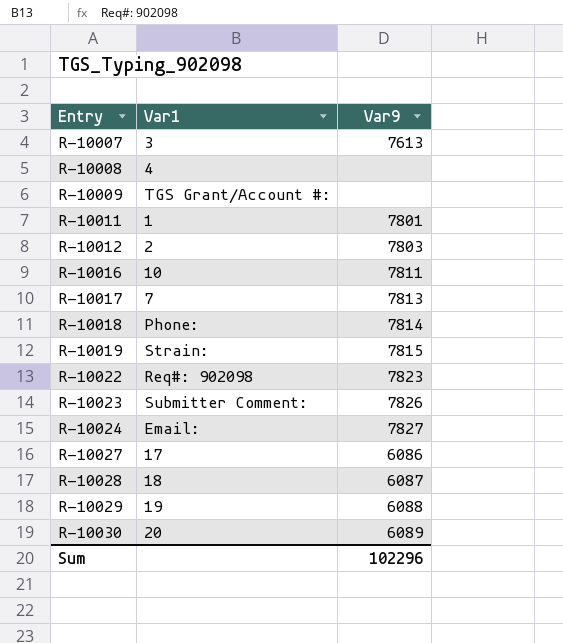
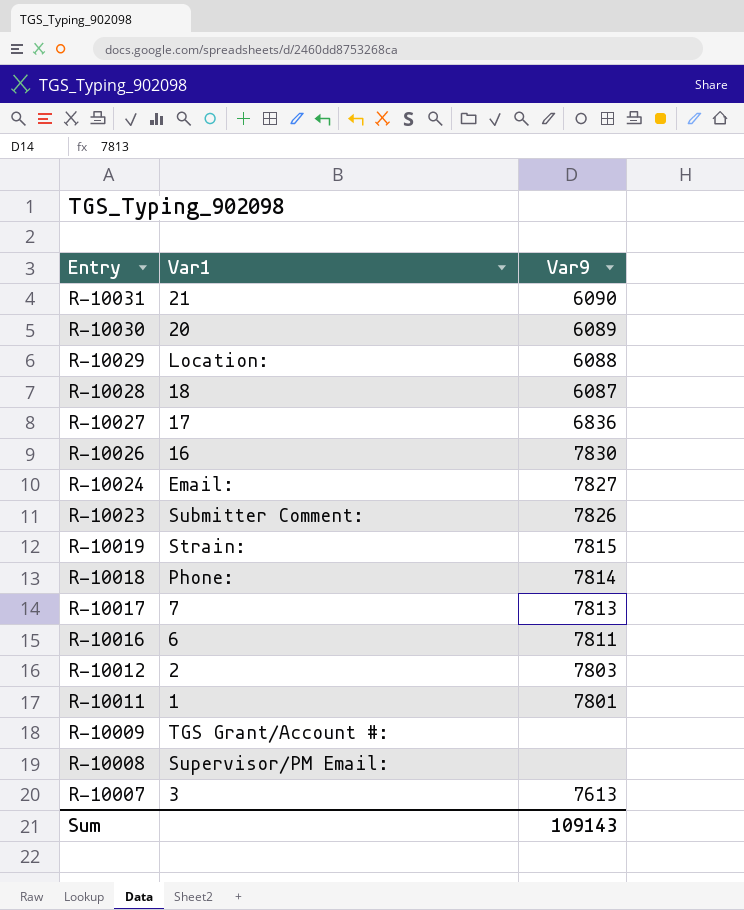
row order: Entry ascending -> Entry descending
row R-10022: Req#: 902098 | 7823 -> none
row R-10031: none -> 21 | 6090
R-10029 | Var1: 19 -> Location:
R-10027 | Var9: 6086 -> 6836
row R-10026: none -> 16 | 7830
R-10016 | Var1: 10 -> 6
R-10008 | Var1: 4 -> Supervisor/PM Email:
Sum | Var9: 102296 -> 109143

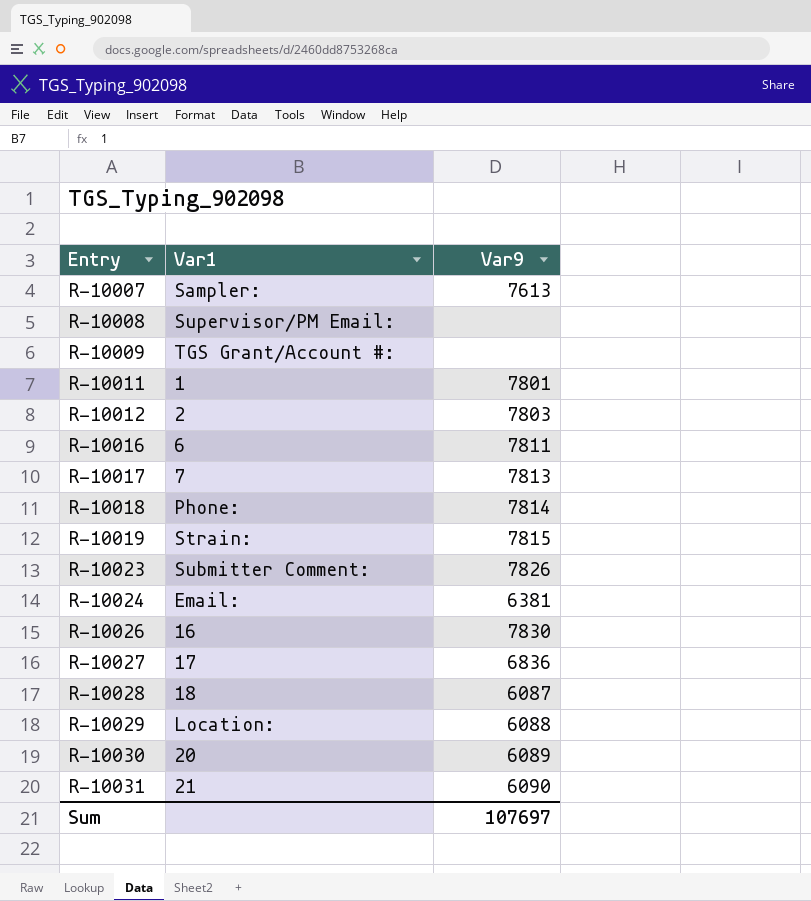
row order: Entry descending -> Entry ascending
R-10007 | Var1: 3 -> Sampler:
R-10024 | Var9: 7827 -> 6381
Sum | Var9: 109143 -> 107697

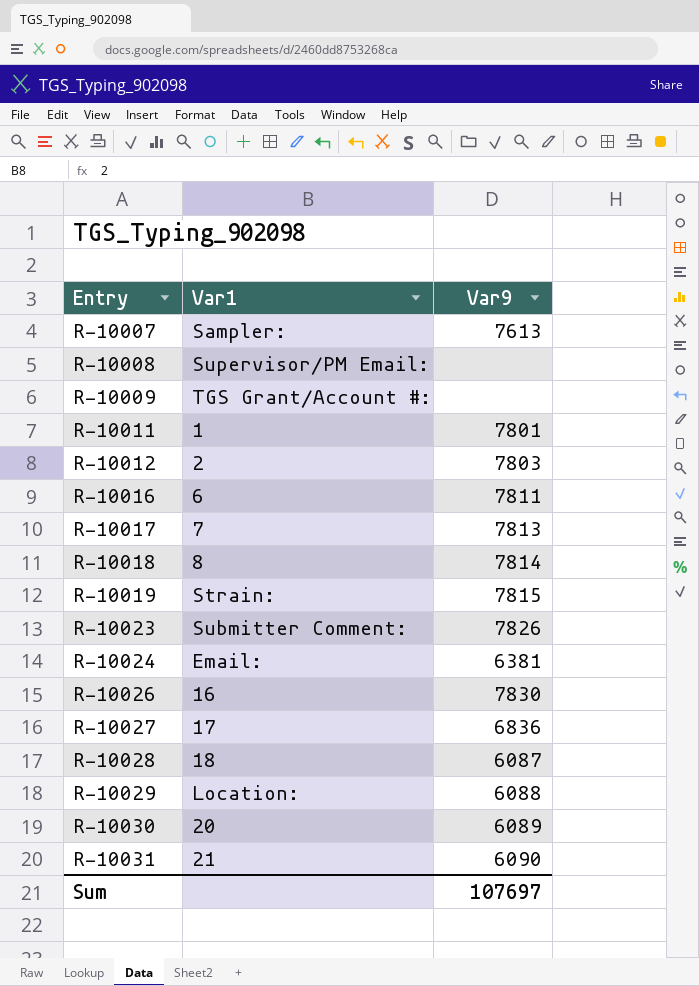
R-10018 | Var1: Phone: -> 8

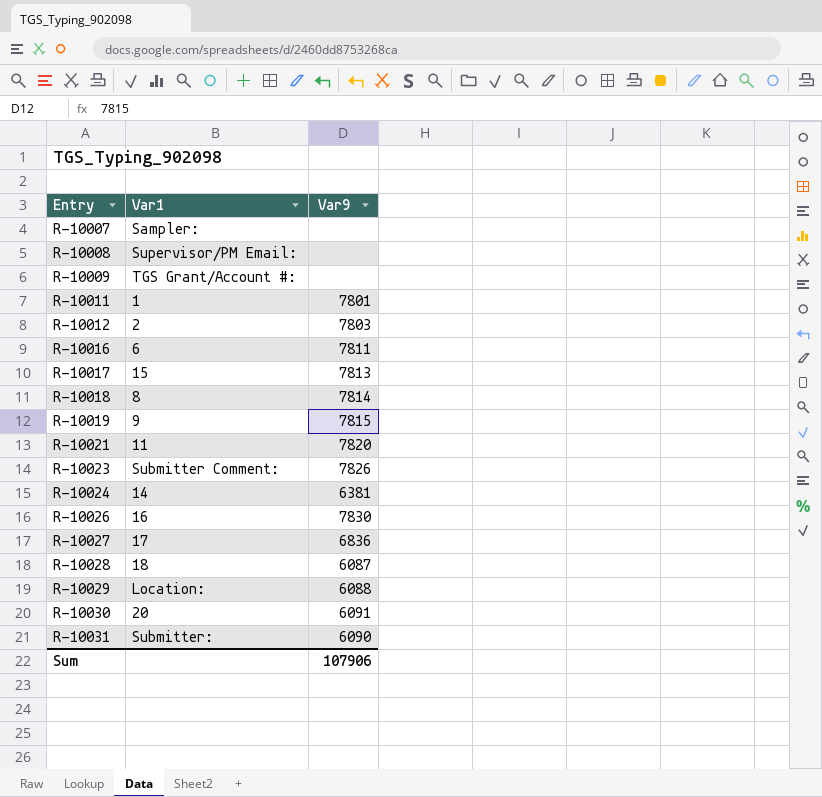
R-10007 | Var9: 7613 -> none
R-10017 | Var1: 7 -> 15
R-10019 | Var1: Strain: -> 9
row R-10021: none -> 11 | 7820
R-10024 | Var1: Email: -> 14
R-10030 | Var9: 6089 -> 6091
R-10031 | Var1: 21 -> Submitter:
Sum | Var9: 107697 -> 107906

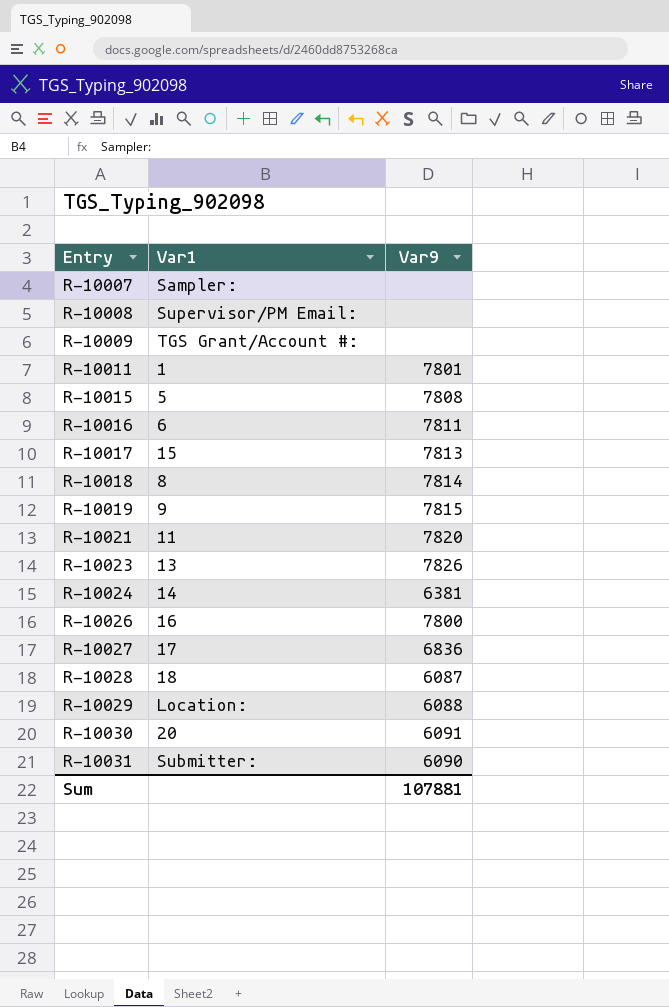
row R-10012: 2 | 7803 -> none
row R-10015: none -> 5 | 7808
R-10023 | Var1: Submitter Comment: -> 13
R-10026 | Var9: 7830 -> 7800
Sum | Var9: 107906 -> 107881

